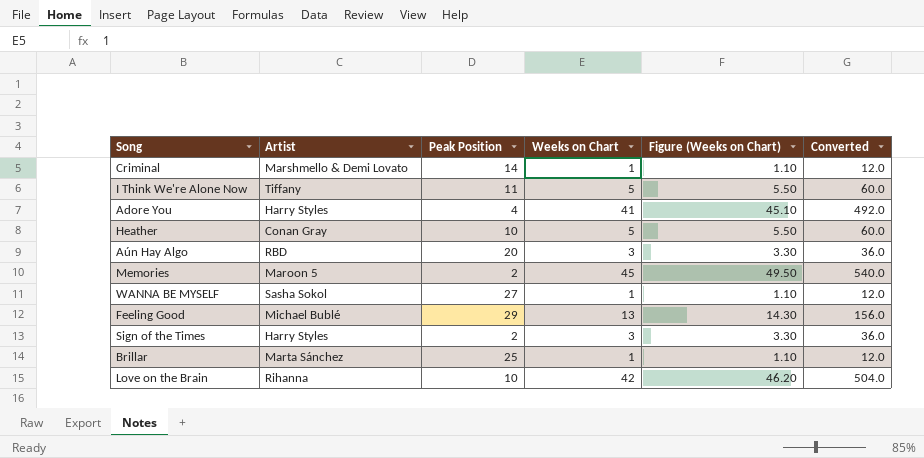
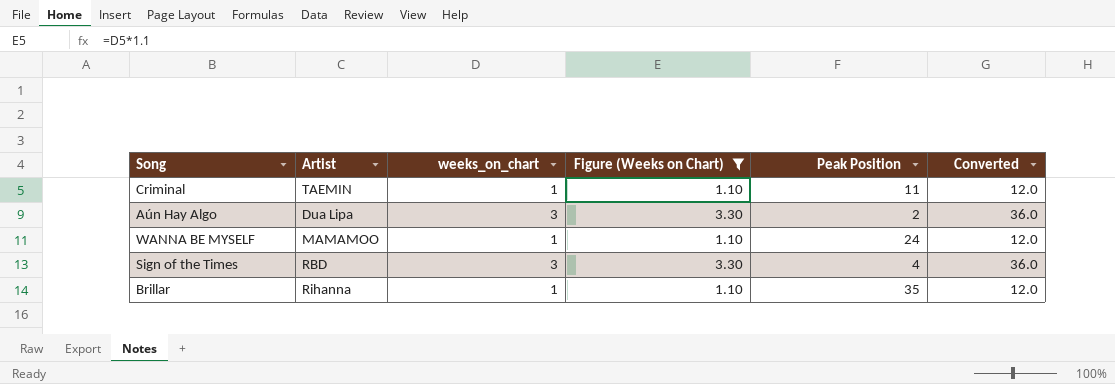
filter: none -> Figure (Weeks on Chart) <= 3.30
column name: Weeks on Chart -> weeks_on_chart
column Peak Position | position: 3 -> 5
Criminal | Artist: Marshmello & Demi Lovato -> TAEMIN
Criminal | Peak Position: 14 -> 11
Aún Hay Algo | Artist: RBD -> Dua Lipa
Aún Hay Algo | Peak Position: 20 -> 2
WANNA BE MYSELF | Artist: Sasha Sokol -> MAMAMOO
WANNA BE MYSELF | Peak Position: 27 -> 24
Sign of the Times | Artist: Harry Styles -> RBD
Sign of the Times | Peak Position: 2 -> 4
Brillar | Artist: Marta Sánchez -> Rihanna
Brillar | Peak Position: 25 -> 35

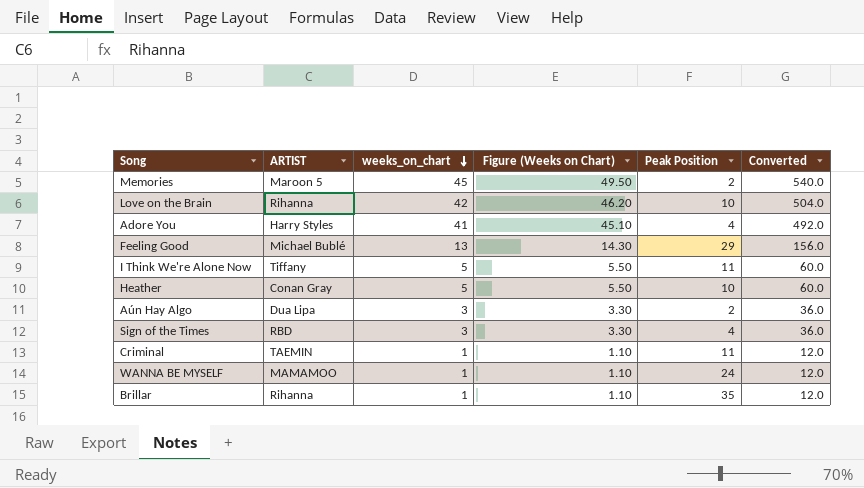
filter: Figure (Weeks on Chart) <= 3.30 -> none
row order: none -> weeks_on_chart descending
column name: Artist -> ARTIST

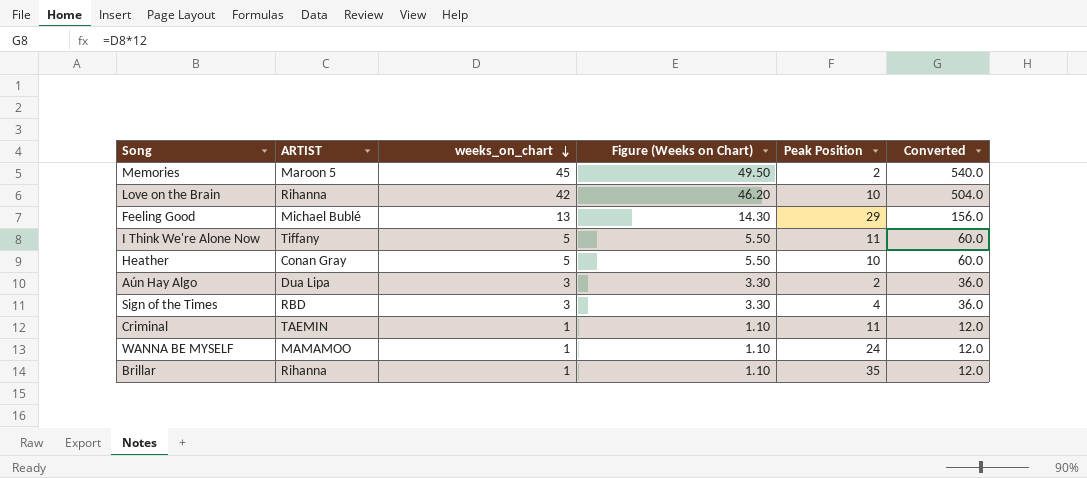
row Adore You: Harry Styles | 41 | 45.10 | 4 | 492.0 -> none

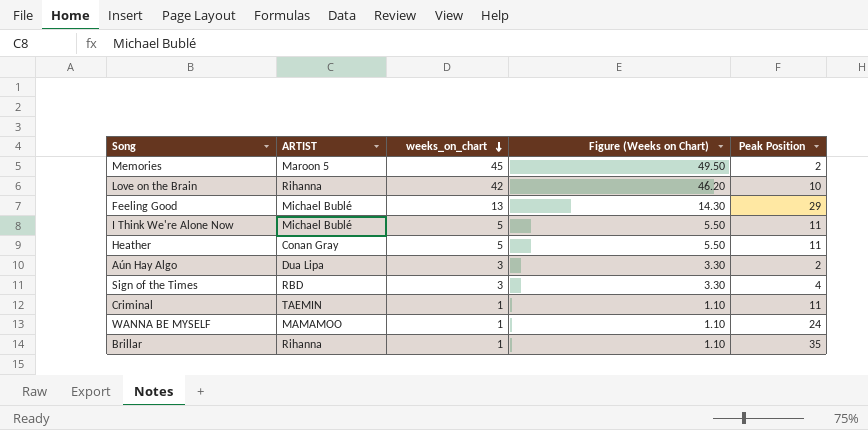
column Converted | formula: [weeks_on_chart] * 12 -> none
I Think We're Alone Now | ARTIST: Tiffany -> Michael Bublé
Heather | Peak Position: 10 -> 11

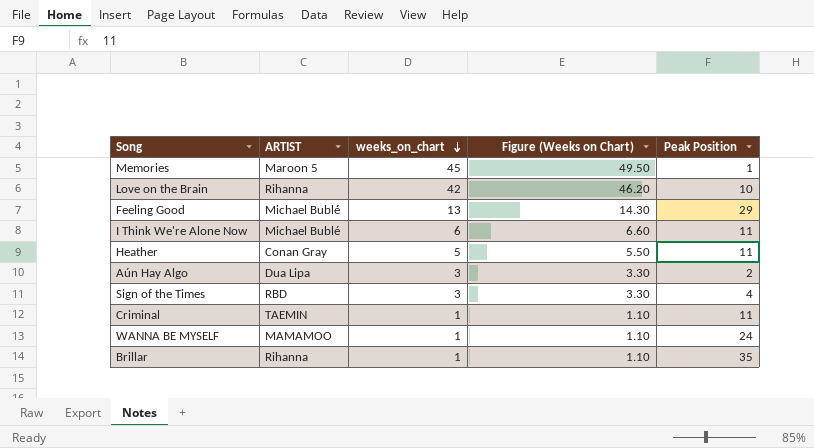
Memories | Peak Position: 2 -> 1
I Think We're Alone Now | weeks_on_chart: 5 -> 6
I Think We're Alone Now | Figure (Weeks on Chart): 5.50 -> 6.60

